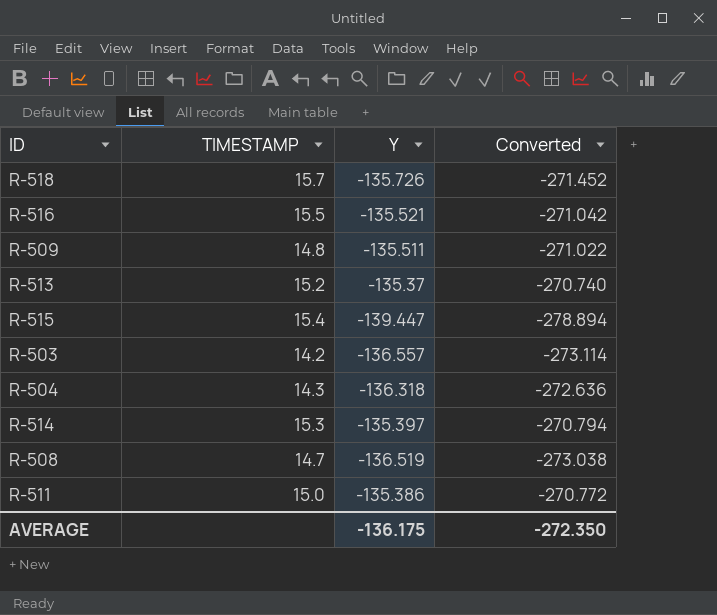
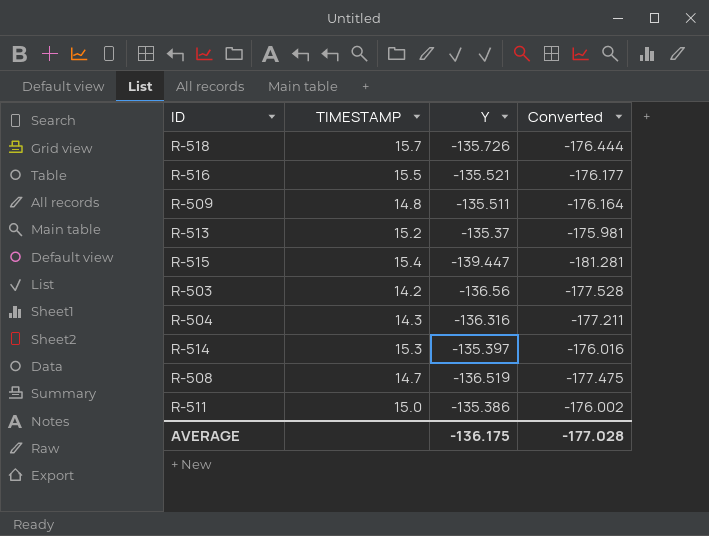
column Converted | formula: [Y] * 2 -> [Y] * 1.3
R-503 | Y: -136.557 -> -136.56
R-504 | Y: -136.318 -> -136.316
AVERAGE | Converted: -272.350 -> -177.028

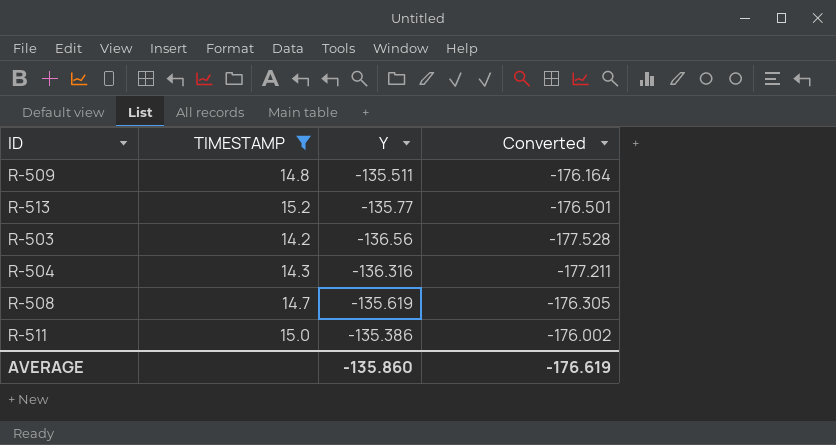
filter: none -> TIMESTAMP <= 15.2
R-513 | Y: -135.37 -> -135.77
R-513 | Converted: -175.981 -> -176.501
R-508 | Y: -136.519 -> -135.619
R-508 | Converted: -177.475 -> -176.305
AVERAGE | Y: -136.175 -> -135.860
AVERAGE | Converted: -177.028 -> -176.619

